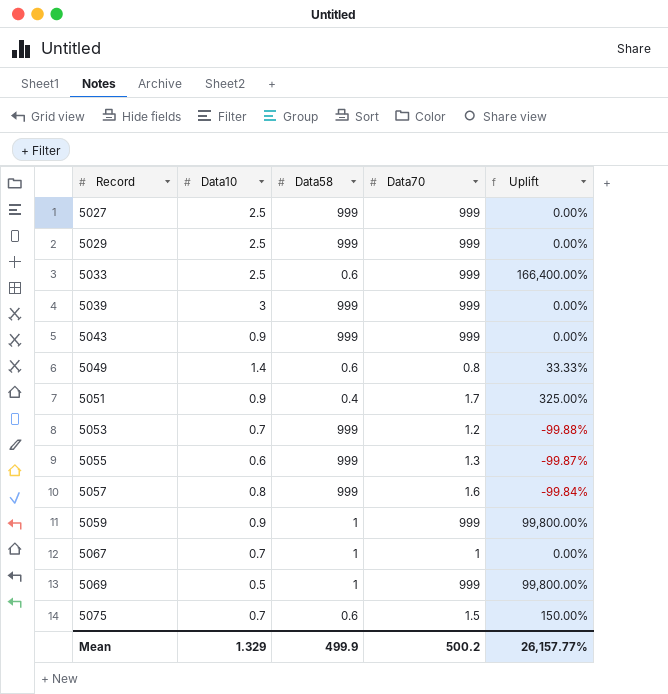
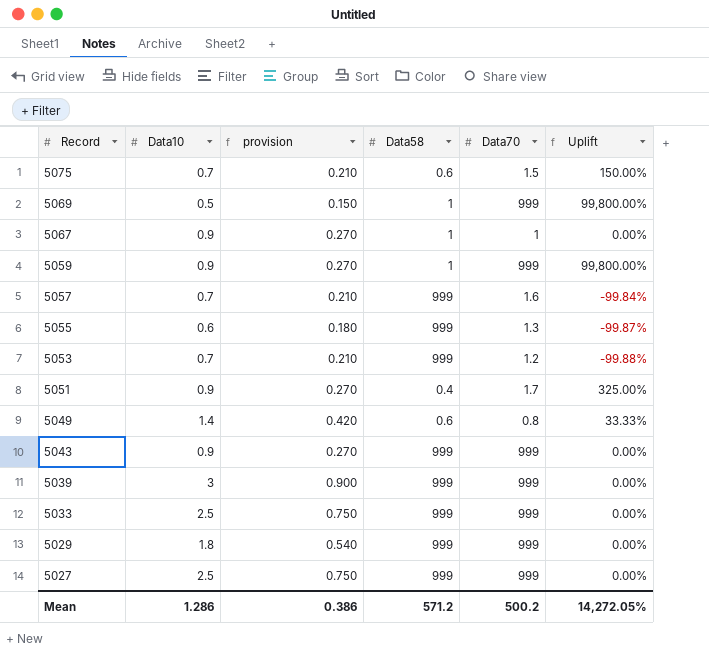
row order: Record ascending -> Record descending
column provision | formula: none -> [Data10] * 0.3
5067 | Data10: 0.7 -> 0.9
5057 | Data10: 0.8 -> 0.7
5033 | Data58: 0.6 -> 999
5033 | Uplift: 166,400.00% -> 0.00%
5029 | Data10: 2.5 -> 1.8
Mean | Data10: 1.329 -> 1.286
Mean | Data58: 499.9 -> 571.2
Mean | Uplift: 26,157.77% -> 14,272.05%

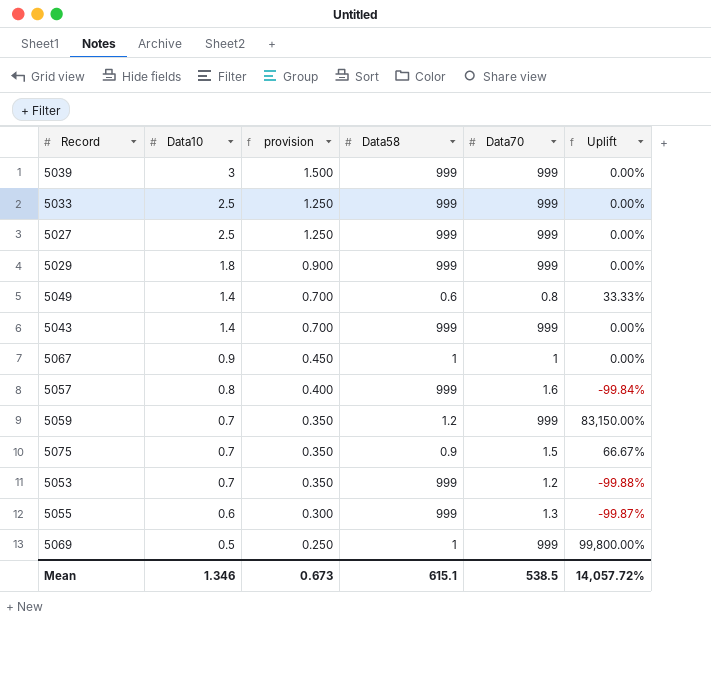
row order: Record descending -> Data10 descending
column provision | formula: [Data10] * 0.3 -> [Data10] * 0.5
row 5051: 0.9 | 0.270 | 0.4 | 1.7 | 325.00% -> none
5043 | Data10: 0.9 -> 1.4
5057 | Data10: 0.7 -> 0.8
5059 | Data10: 0.9 -> 0.7
5059 | Data58: 1 -> 1.2
5059 | Uplift: 99,800.00% -> 83,150.00%
5075 | Data58: 0.6 -> 0.9
5075 | Uplift: 150.00% -> 66.67%
Mean | Data10: 1.286 -> 1.346
Mean | provision: 0.386 -> 0.673
Mean | Data58: 571.2 -> 615.1
Mean | Data70: 500.2 -> 538.5
Mean | Uplift: 14,272.05% -> 14,057.72%

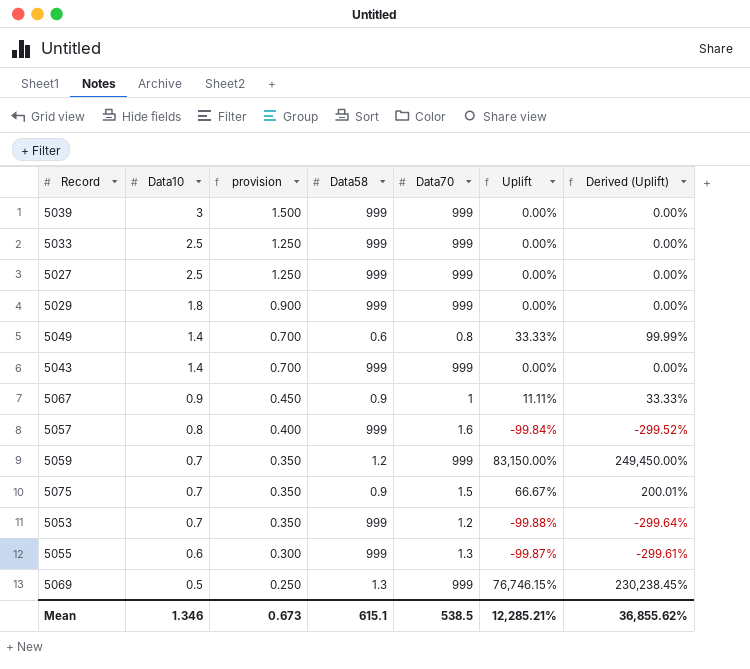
column Derived (Uplift) | formula: none -> [Uplift] * 3
5067 | Data58: 1 -> 0.9
5067 | Uplift: 0.00% -> 11.11%
5069 | Data58: 1 -> 1.3
5069 | Uplift: 99,800.00% -> 76,746.15%
Mean | Uplift: 14,057.72% -> 12,285.21%

